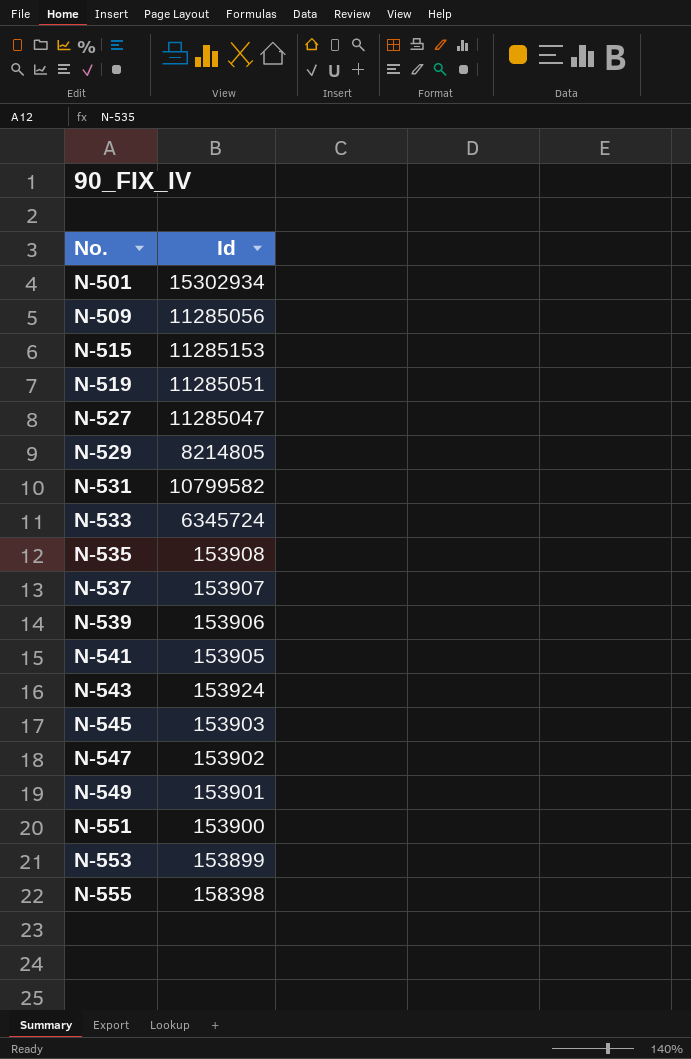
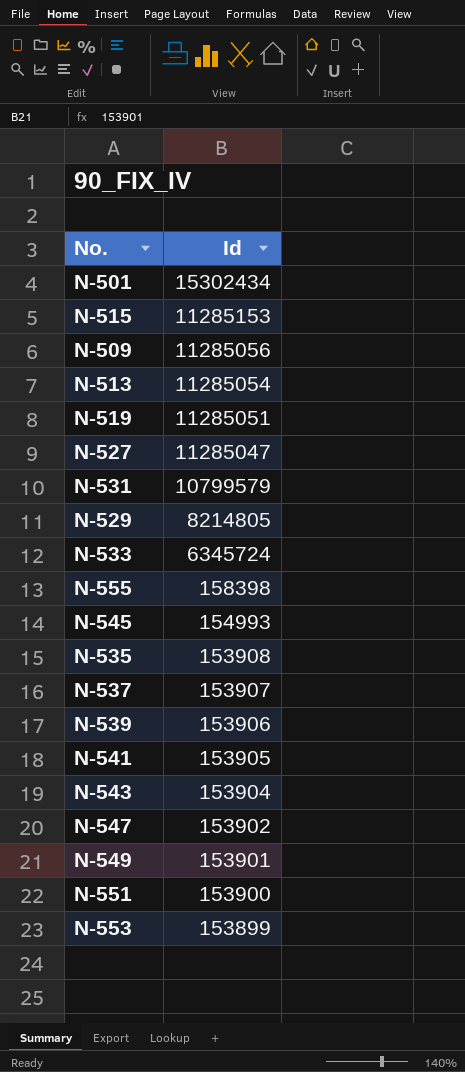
row order: No. ascending -> Id descending
N-501 | Id: 15302934 -> 15302434
row N-513: none -> 11285054
N-531 | Id: 10799582 -> 10799579
N-545 | Id: 153903 -> 154993
N-543 | Id: 153924 -> 153904

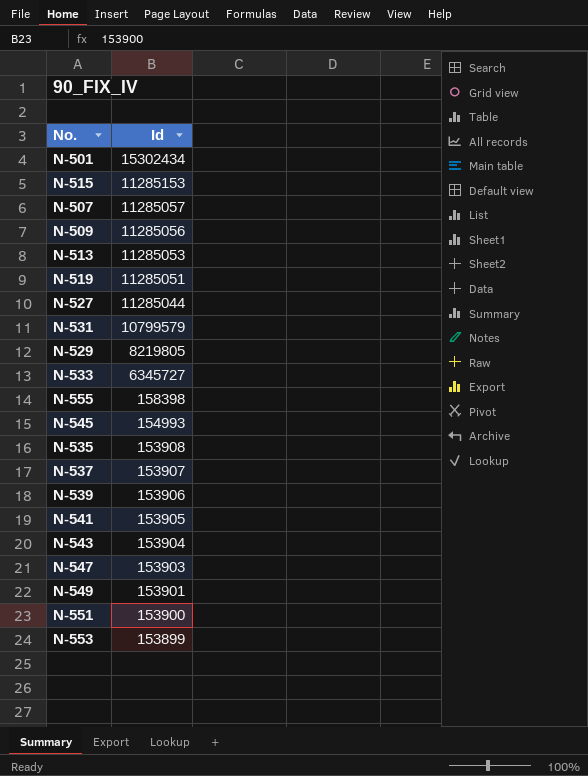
row N-507: none -> 11285057
N-513 | Id: 11285054 -> 11285053
N-527 | Id: 11285047 -> 11285044
N-529 | Id: 8214805 -> 8219805
N-533 | Id: 6345724 -> 6345727
N-547 | Id: 153902 -> 153903

